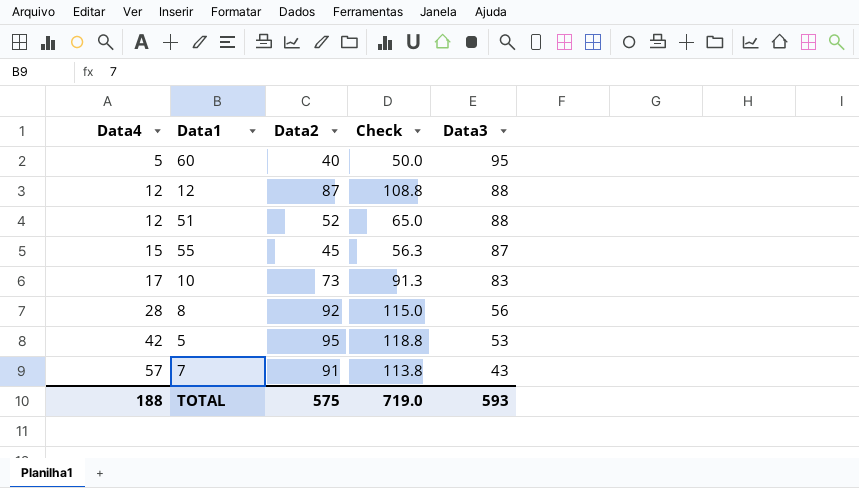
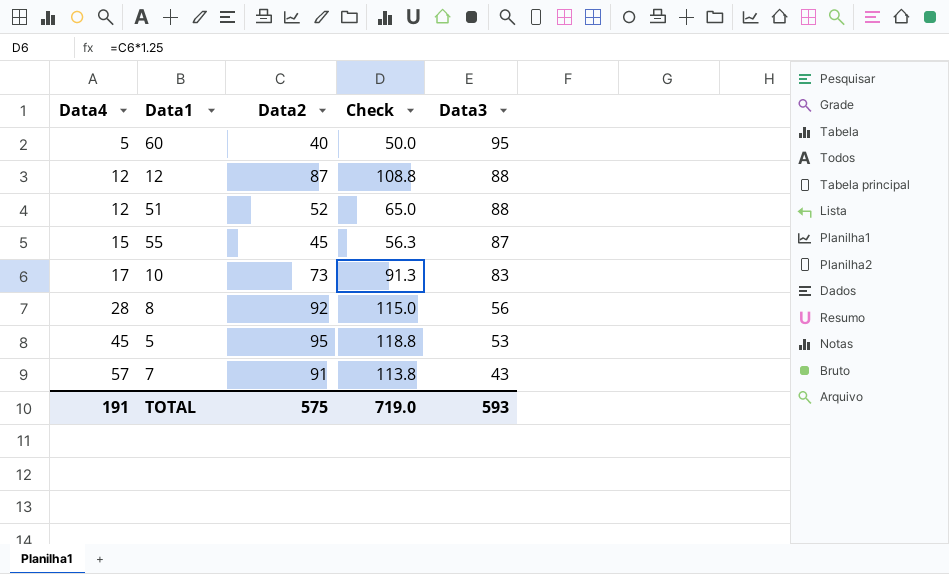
5 | Data4: 42 -> 45
TOTAL | Data4: 188 -> 191

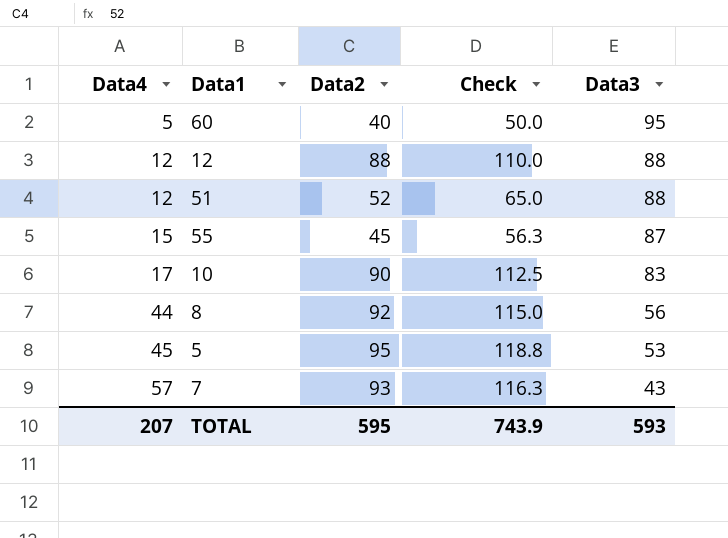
12 | Data2: 87 -> 88
12 | Check: 108.8 -> 110.0
10 | Data2: 73 -> 90
10 | Check: 91.3 -> 112.5
8 | Data4: 28 -> 44
7 | Data2: 91 -> 93
7 | Check: 113.8 -> 116.3
TOTAL | Data4: 191 -> 207
TOTAL | Data2: 575 -> 595
TOTAL | Check: 719.0 -> 743.9

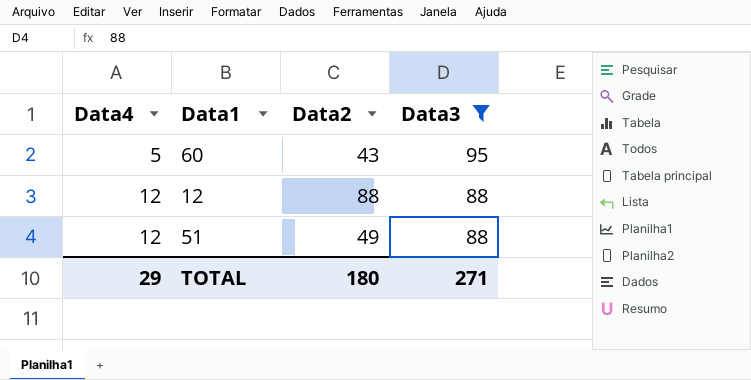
filter: none -> Data3 >= 88
column Check | formula: [Data2] * 1.25 -> none
60 | Data2: 40 -> 43
51 | Data2: 52 -> 49
TOTAL | Data4: 207 -> 29
TOTAL | Data2: 595 -> 180
TOTAL | Data3: 593 -> 271

